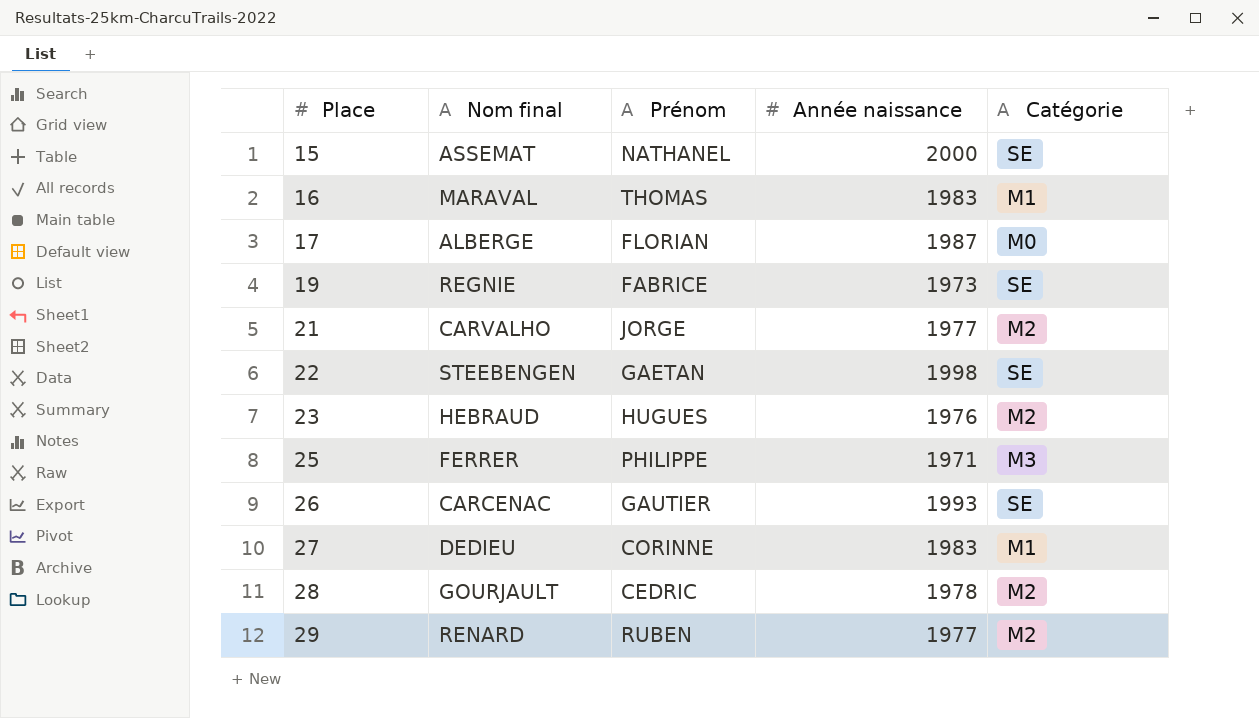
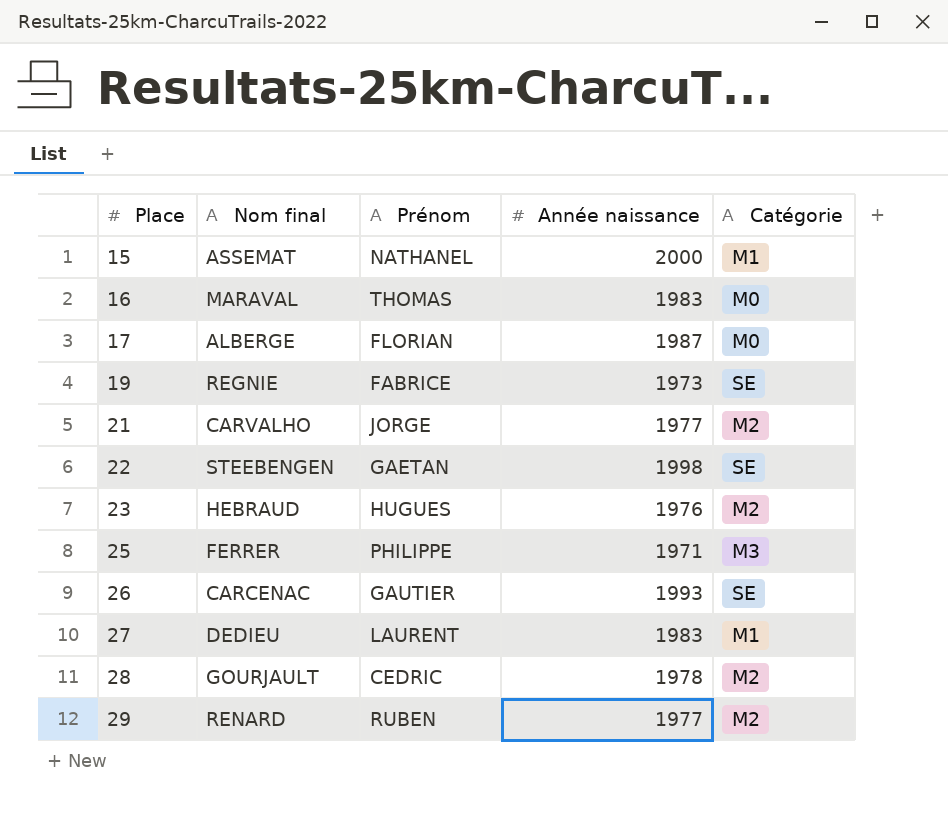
15 | Catégorie: SE -> M1
16 | Catégorie: M1 -> M0
27 | Prénom: CORINNE -> LAURENT

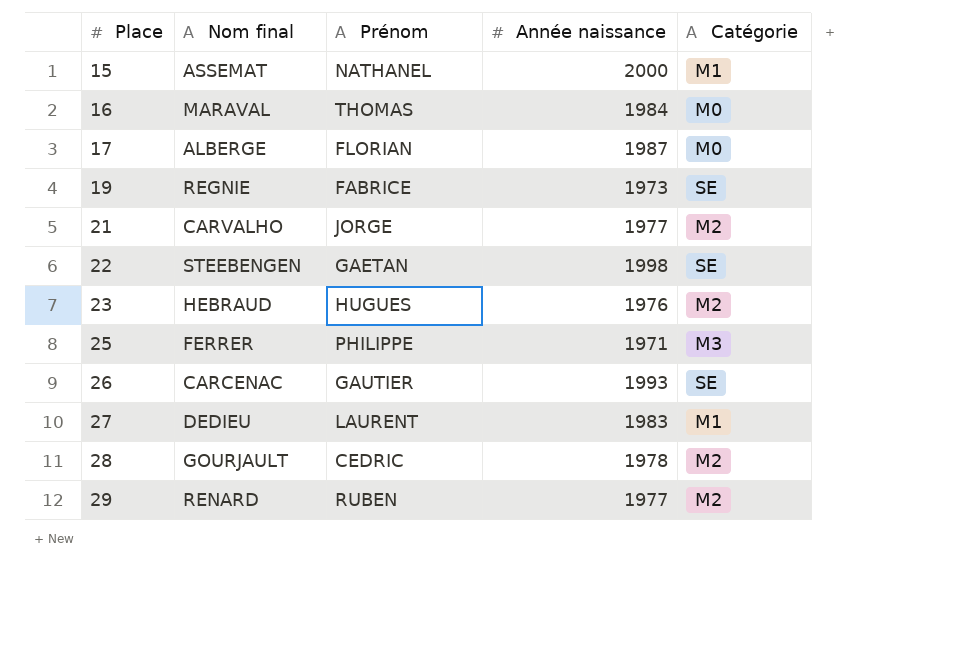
16 | Année naissance: 1983 -> 1984

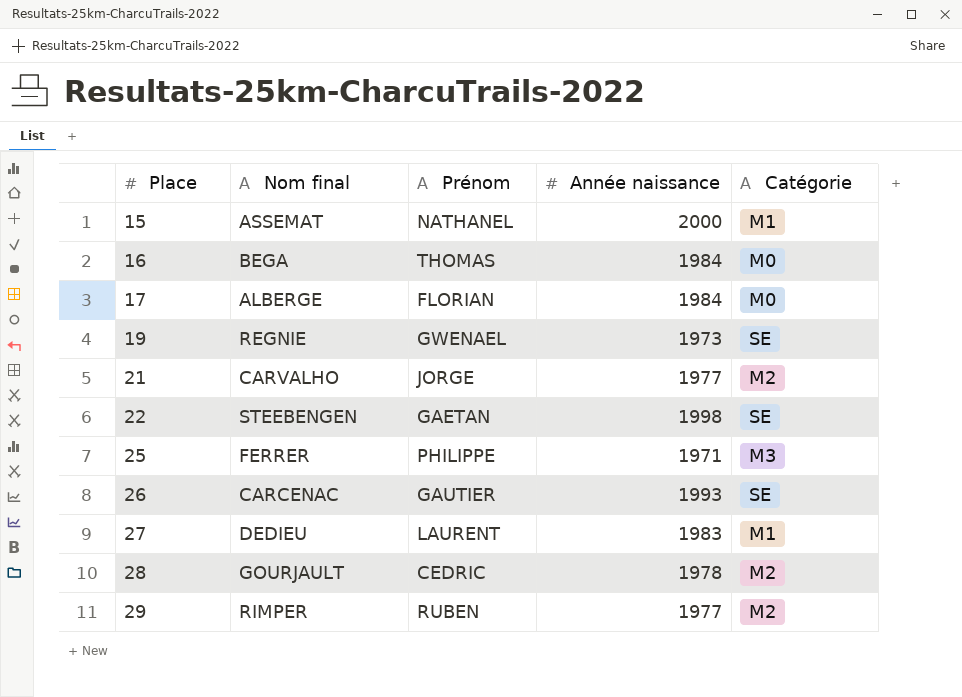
row 23: HEBRAUD | HUGUES | 1976 | M2 -> none
16 | Nom final: MARAVAL -> BEGA
17 | Année naissance: 1987 -> 1984
19 | Prénom: FABRICE -> GWENAEL
29 | Nom final: RENARD -> RIMPER

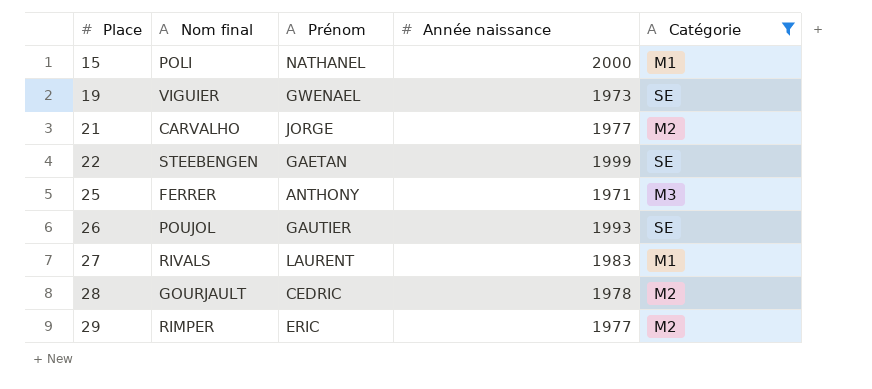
filter: none -> Catégorie != M0
15 | Nom final: ASSEMAT -> POLI
19 | Nom final: REGNIE -> VIGUIER
22 | Année naissance: 1998 -> 1999
25 | Prénom: PHILIPPE -> ANTHONY
26 | Nom final: CARCENAC -> POUJOL
27 | Nom final: DEDIEU -> RIVALS
29 | Prénom: RUBEN -> ERIC

